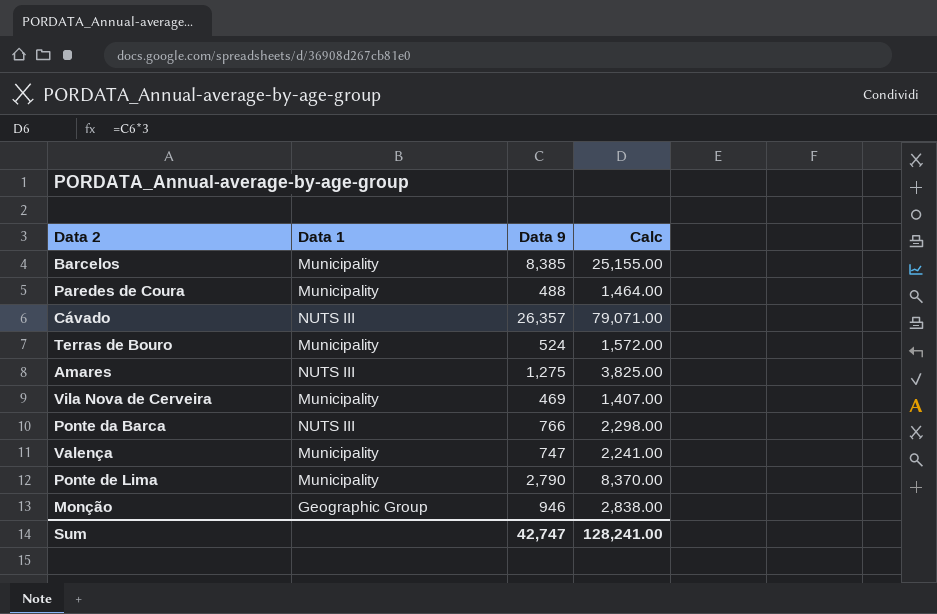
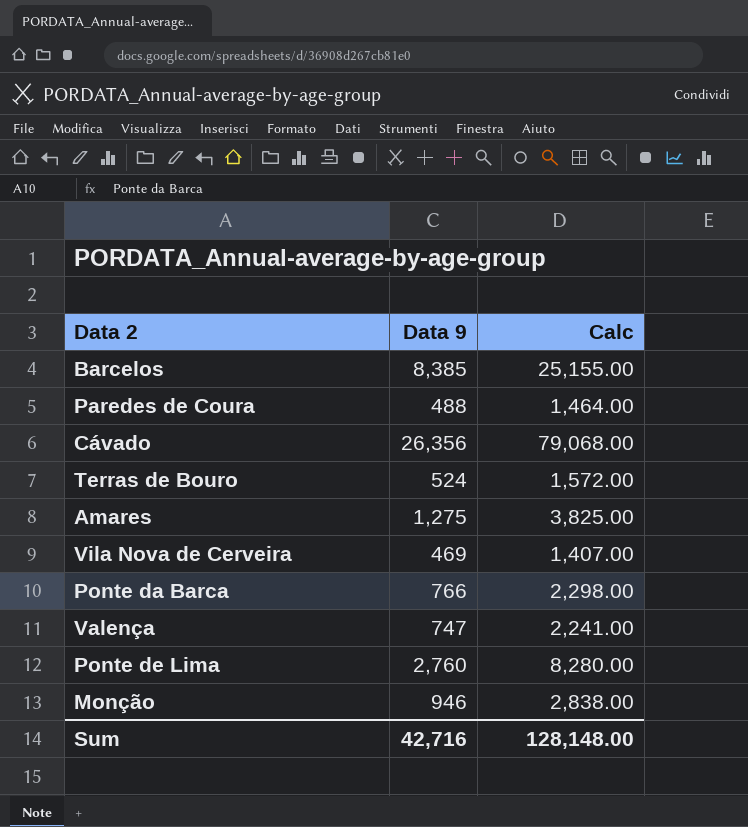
column Data 1 | position: 2 -> none
Cávado | Data 9: 26,357 -> 26,356
Cávado | Calc: 79,071.00 -> 79,068.00
Ponte de Lima | Data 9: 2,790 -> 2,760
Ponte de Lima | Calc: 8,370.00 -> 8,280.00
Sum | Data 9: 42,747 -> 42,716
Sum | Calc: 128,241.00 -> 128,148.00

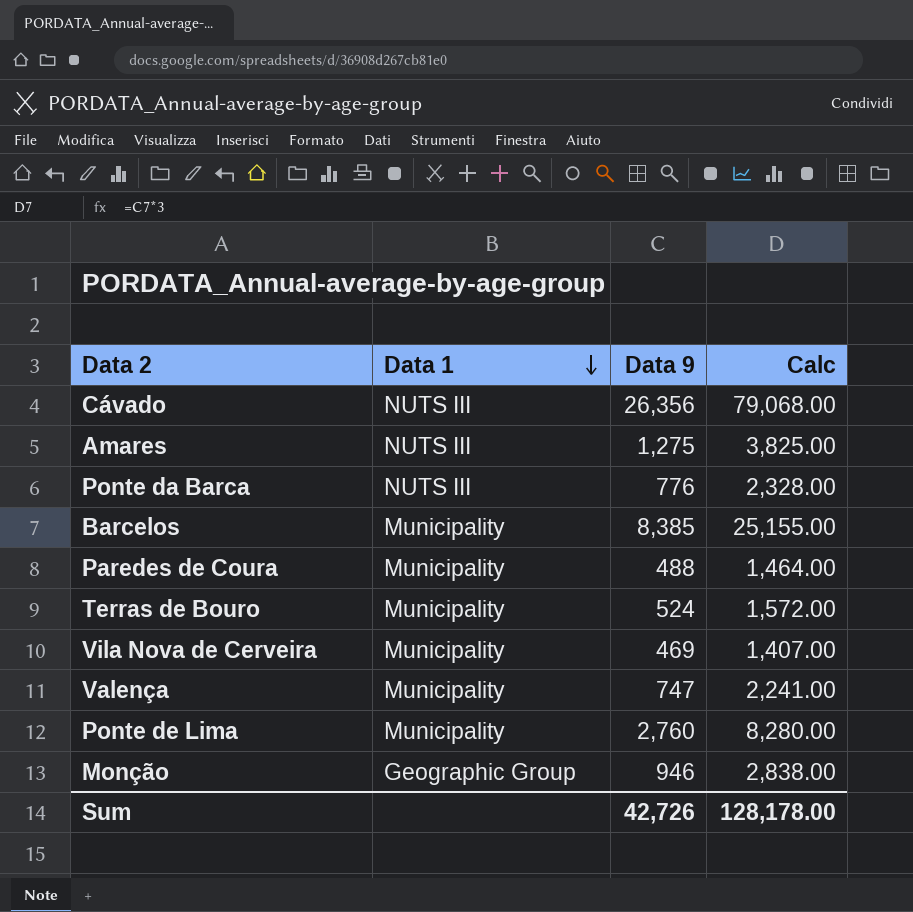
row order: none -> Data 1 descending
column Data 1 | position: none -> 2
Ponte da Barca | Data 9: 766 -> 776
Ponte da Barca | Calc: 2,298.00 -> 2,328.00
Sum | Data 9: 42,716 -> 42,726
Sum | Calc: 128,148.00 -> 128,178.00

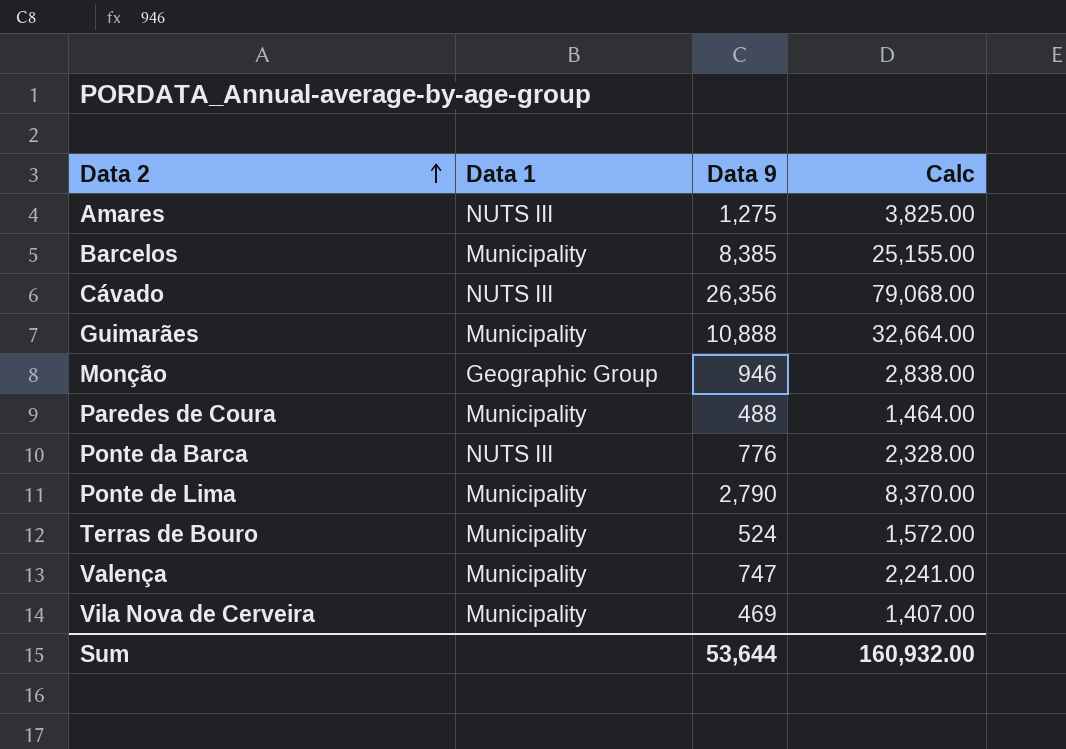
row order: Data 1 descending -> Data 2 ascending
row Guimarães: none -> Municipality | 10,888 | 32,664.00
Ponte de Lima | Data 9: 2,760 -> 2,790
Ponte de Lima | Calc: 8,280.00 -> 8,370.00
Sum | Data 9: 42,726 -> 53,644
Sum | Calc: 128,178.00 -> 160,932.00

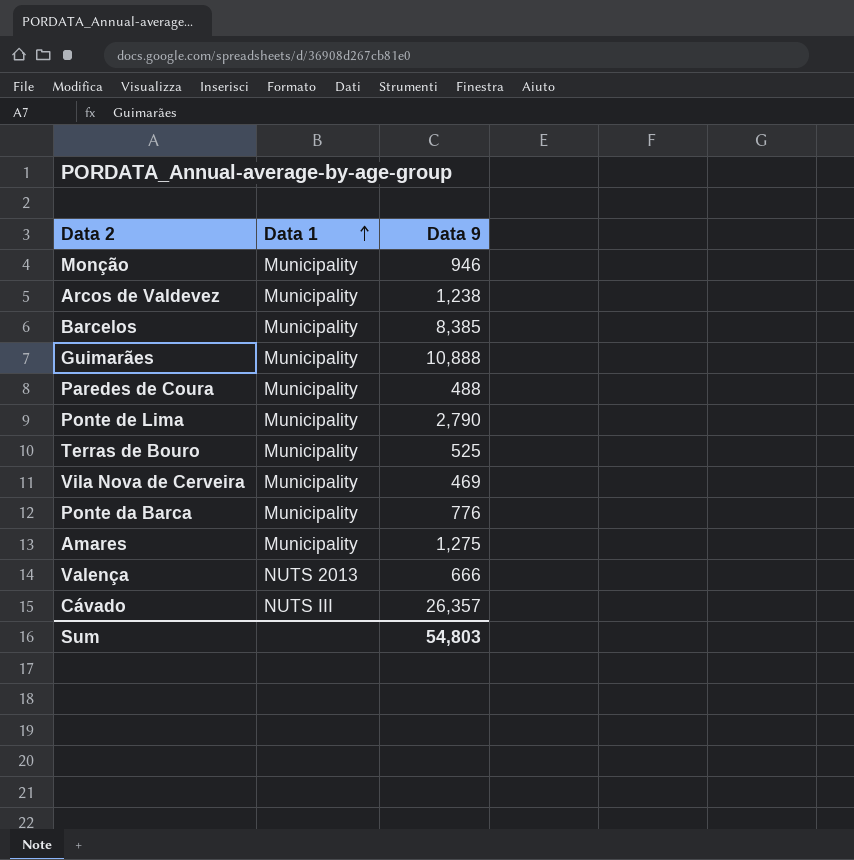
row order: Data 2 ascending -> Data 1 ascending
column Calc | formula: [Data 9] * 3 -> none
Monção | Data 1: Geographic Group -> Municipality
row Arcos de Valdevez: none -> Municipality | 1,238
Terras de Bouro | Data 9: 524 -> 525
Ponte da Barca | Data 1: NUTS III -> Municipality
Amares | Data 1: NUTS III -> Municipality
Valença | Data 1: Municipality -> NUTS 2013
Valença | Data 9: 747 -> 666
Cávado | Data 9: 26,356 -> 26,357
Sum | Data 9: 53,644 -> 54,803

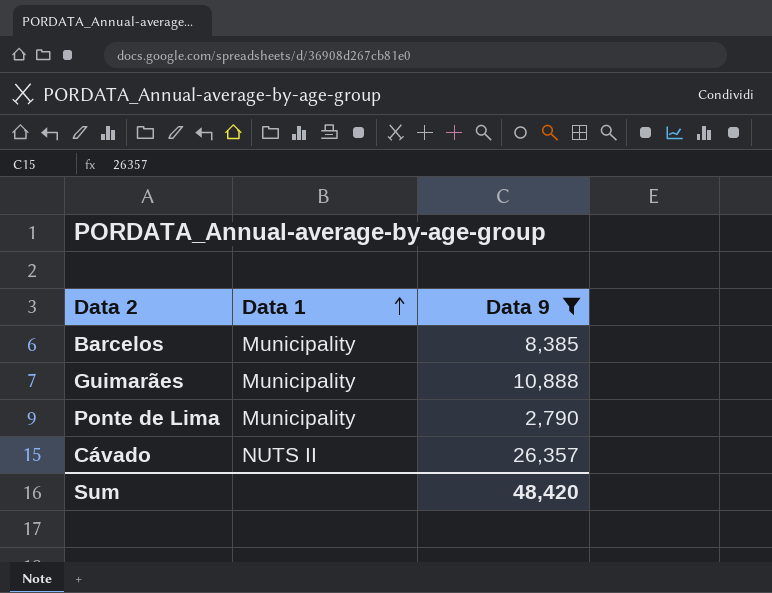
filter: none -> Data 9 >= 2,790
Cávado | Data 1: NUTS III -> NUTS II
Sum | Data 9: 54,803 -> 48,420

